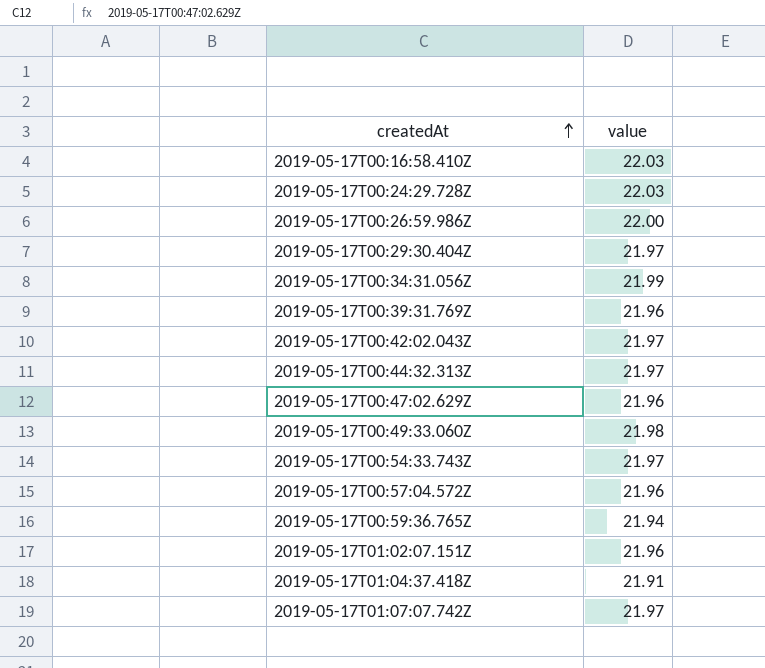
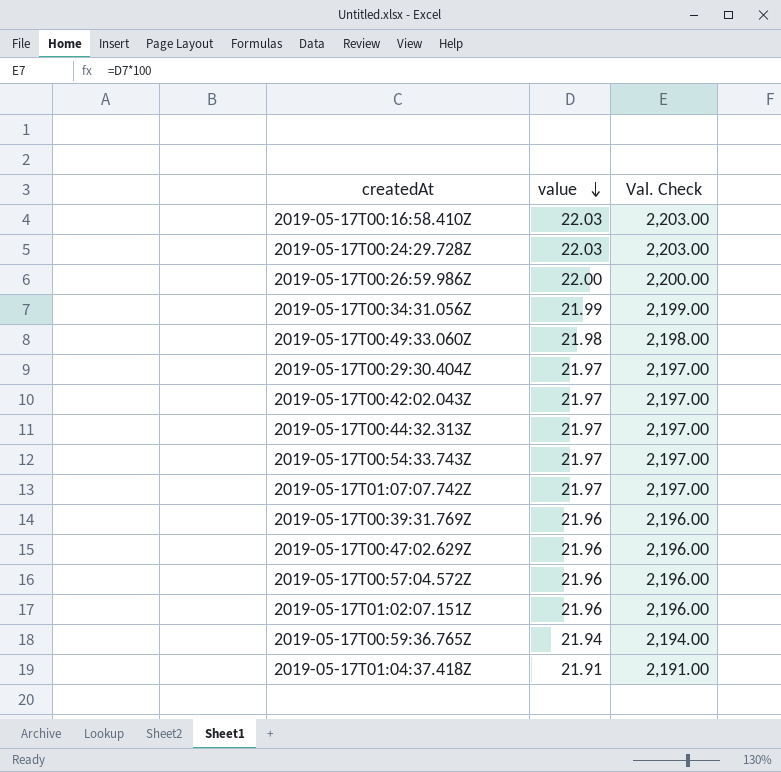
row order: createdAt ascending -> value descending
column Val. Check | formula: none -> [value] * 100

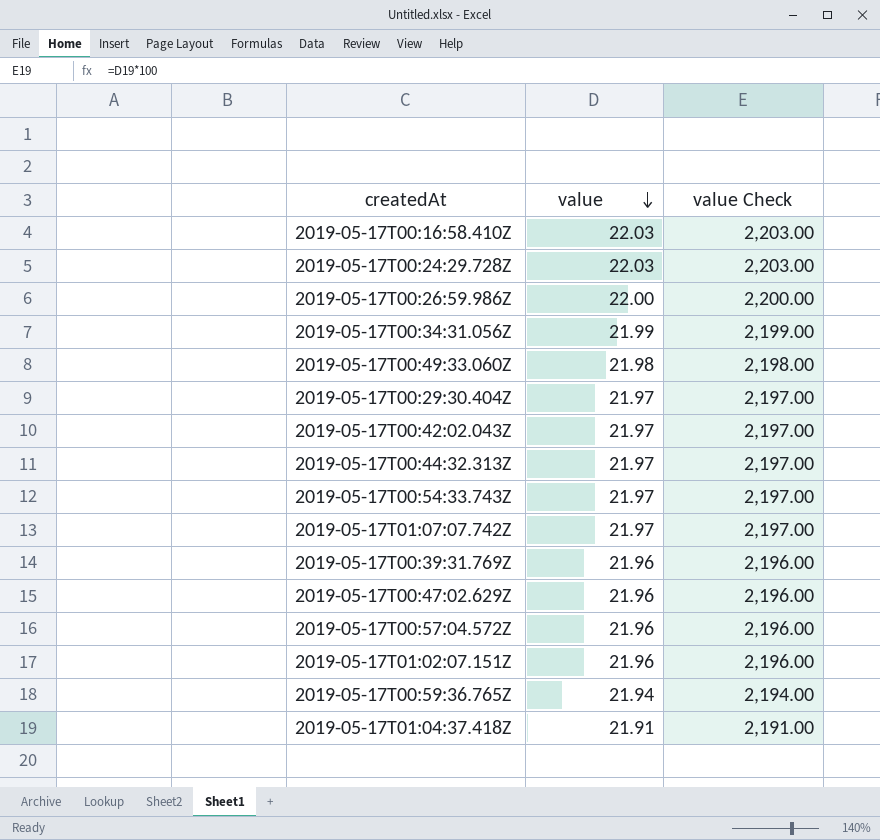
column name: Val. Check -> value Check

